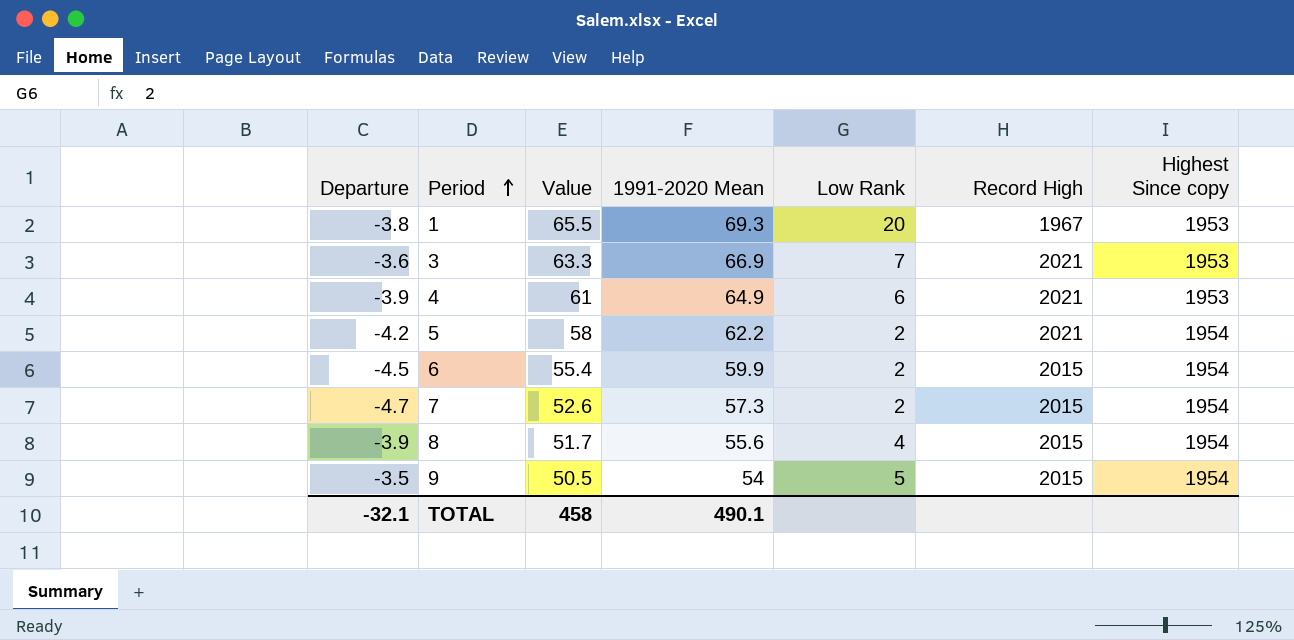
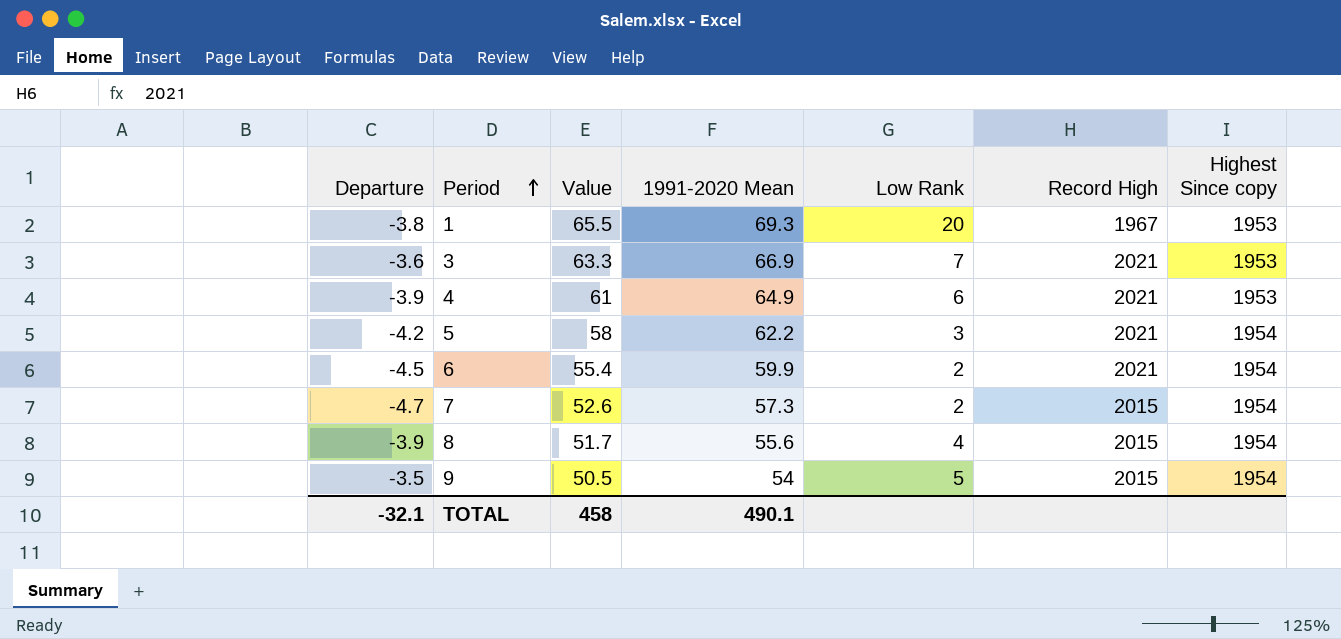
5 | Low Rank: 2 -> 3
6 | Record High: 2015 -> 2021

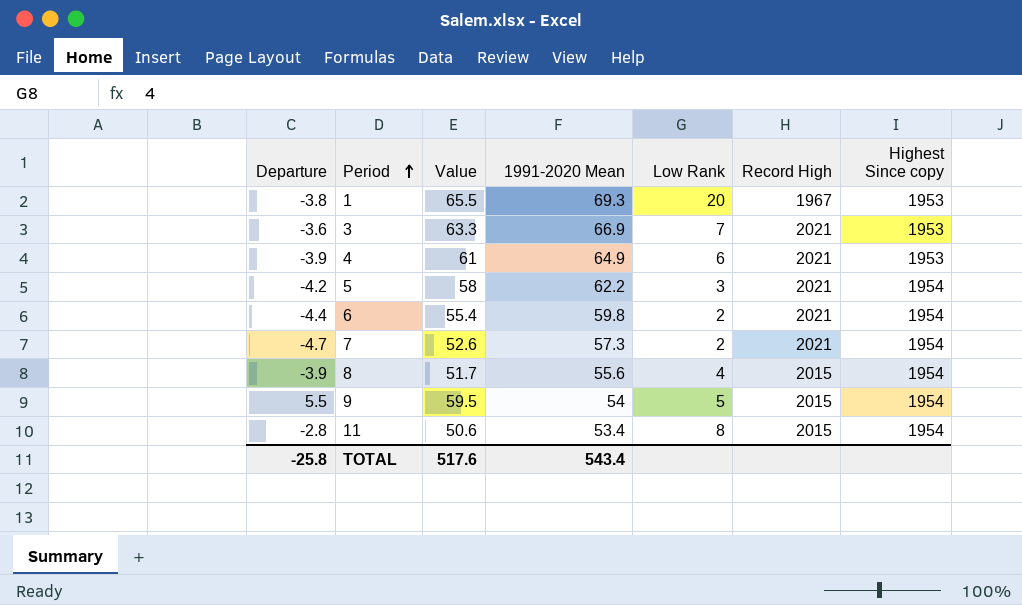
6 | Departure: -4.5 -> -4.4
6 | 1991-2020 Mean: 59.9 -> 59.8
7 | Record High: 2015 -> 2021
9 | Departure: -3.5 -> 5.5
9 | Value: 50.5 -> 59.5
row 11: none -> -2.8 | 50.6 | 53.4 | 8 | 2015 | 1954
TOTAL | Departure: -32.1 -> -25.8
TOTAL | Value: 458 -> 517.6
TOTAL | 1991-2020 Mean: 490.1 -> 543.4

